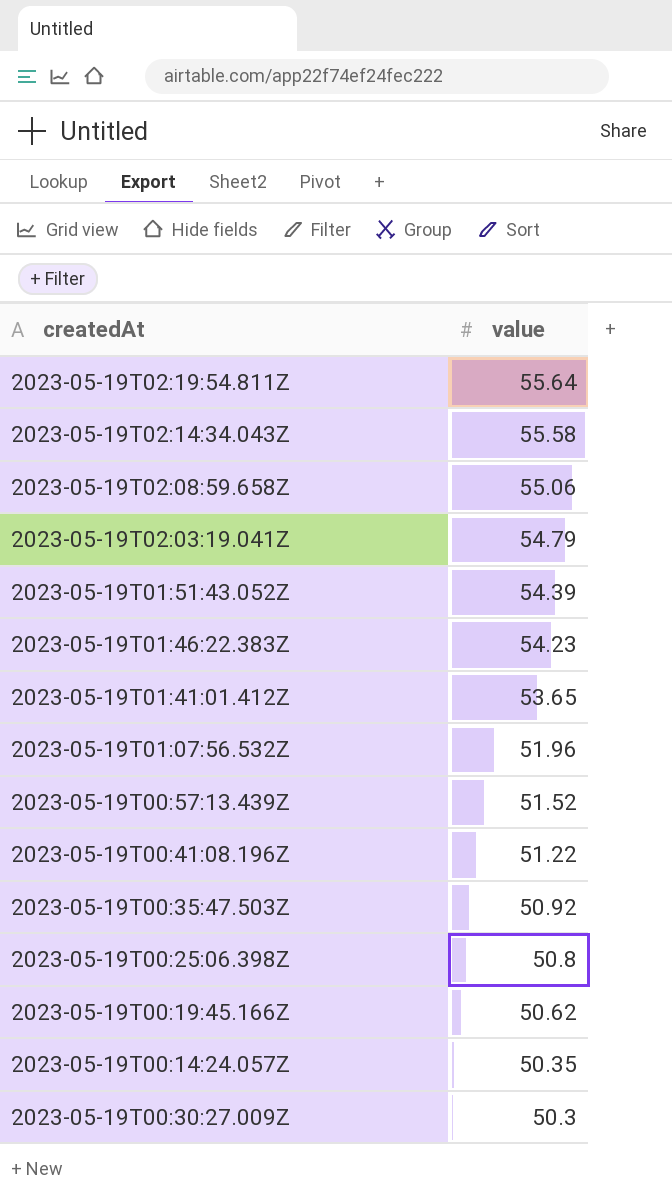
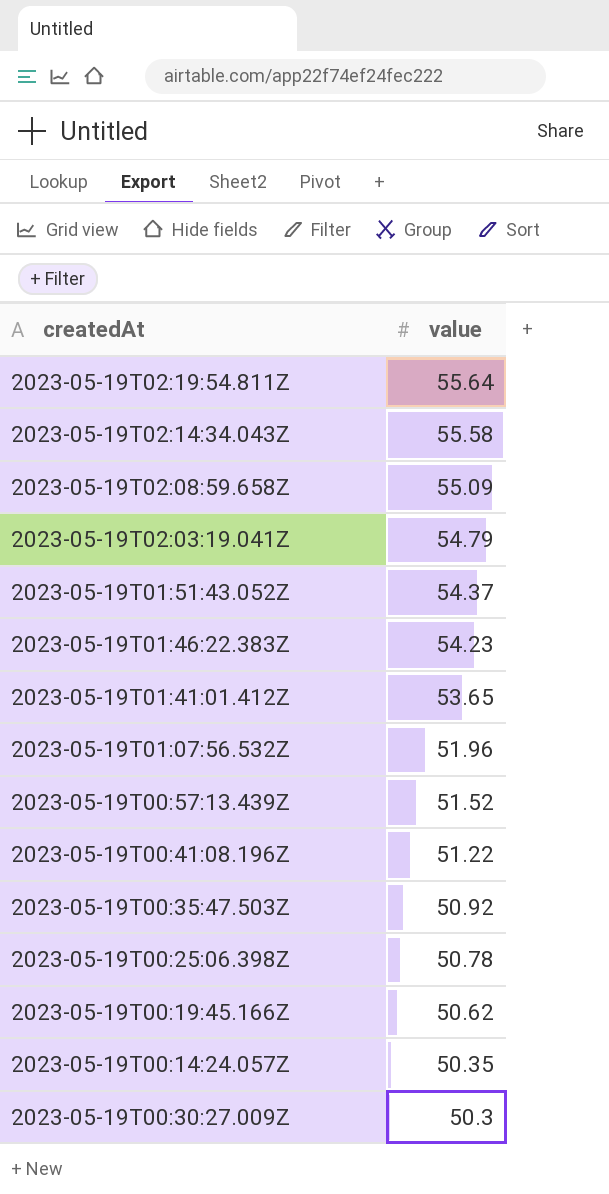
2023-05-19T02:08:59.658Z | value: 55.06 -> 55.09
2023-05-19T01:51:43.052Z | value: 54.39 -> 54.37
2023-05-19T00:25:06.398Z | value: 50.8 -> 50.78

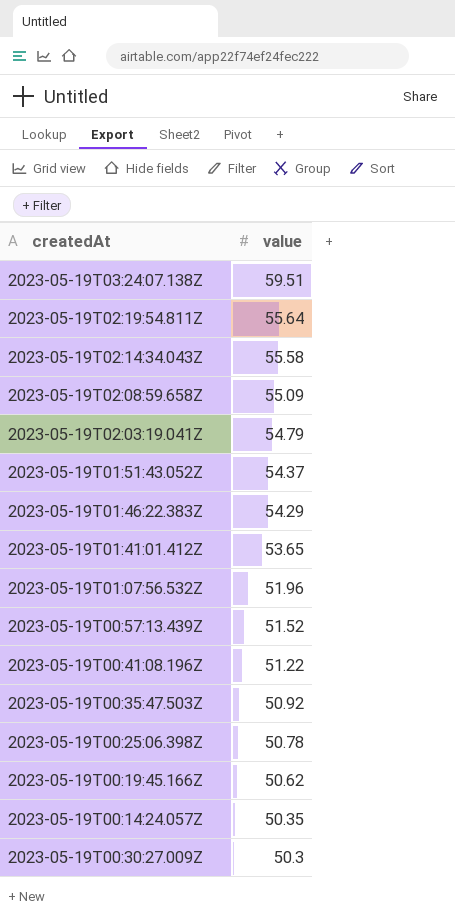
row 2023-05-19T03:24:07.138Z: none -> 59.51
2023-05-19T01:46:22.383Z | value: 54.23 -> 54.29

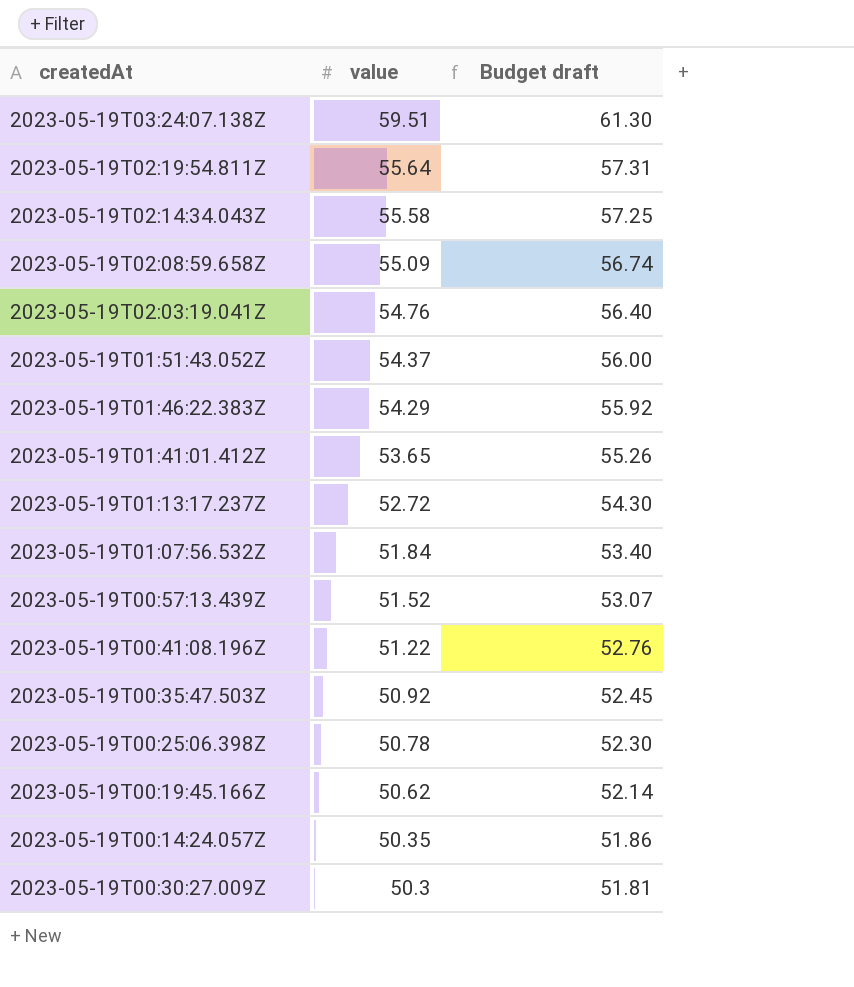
column Budget draft | formula: none -> [value] * 1.03
2023-05-19T02:03:19.041Z | value: 54.79 -> 54.76
row 2023-05-19T01:13:17.237Z: none -> 52.72 | 54.30
2023-05-19T01:07:56.532Z | value: 51.96 -> 51.84

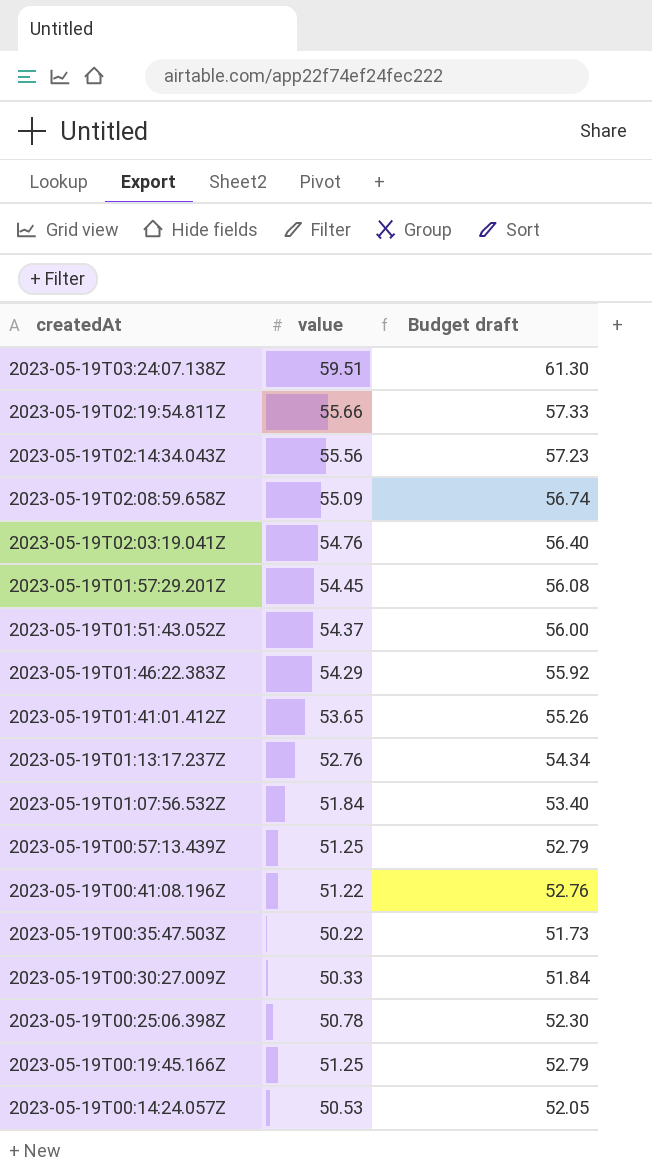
row order: value descending -> createdAt descending
2023-05-19T02:19:54.811Z | value: 55.64 -> 55.66
2023-05-19T02:19:54.811Z | Budget draft: 57.31 -> 57.33
2023-05-19T02:14:34.043Z | value: 55.58 -> 55.56
2023-05-19T02:14:34.043Z | Budget draft: 57.25 -> 57.23
row 2023-05-19T01:57:29.201Z: none -> 54.45 | 56.08
2023-05-19T01:13:17.237Z | value: 52.72 -> 52.76
2023-05-19T01:13:17.237Z | Budget draft: 54.30 -> 54.34
2023-05-19T00:57:13.439Z | value: 51.52 -> 51.25
2023-05-19T00:57:13.439Z | Budget draft: 53.07 -> 52.79
2023-05-19T00:35:47.503Z | value: 50.92 -> 50.22
2023-05-19T00:35:47.503Z | Budget draft: 52.45 -> 51.73
2023-05-19T00:30:27.009Z | value: 50.3 -> 50.33
2023-05-19T00:30:27.009Z | Budget draft: 51.81 -> 51.84
2023-05-19T00:19:45.166Z | value: 50.62 -> 51.25
2023-05-19T00:19:45.166Z | Budget draft: 52.14 -> 52.79
2023-05-19T00:14:24.057Z | value: 50.35 -> 50.53
2023-05-19T00:14:24.057Z | Budget draft: 51.86 -> 52.05

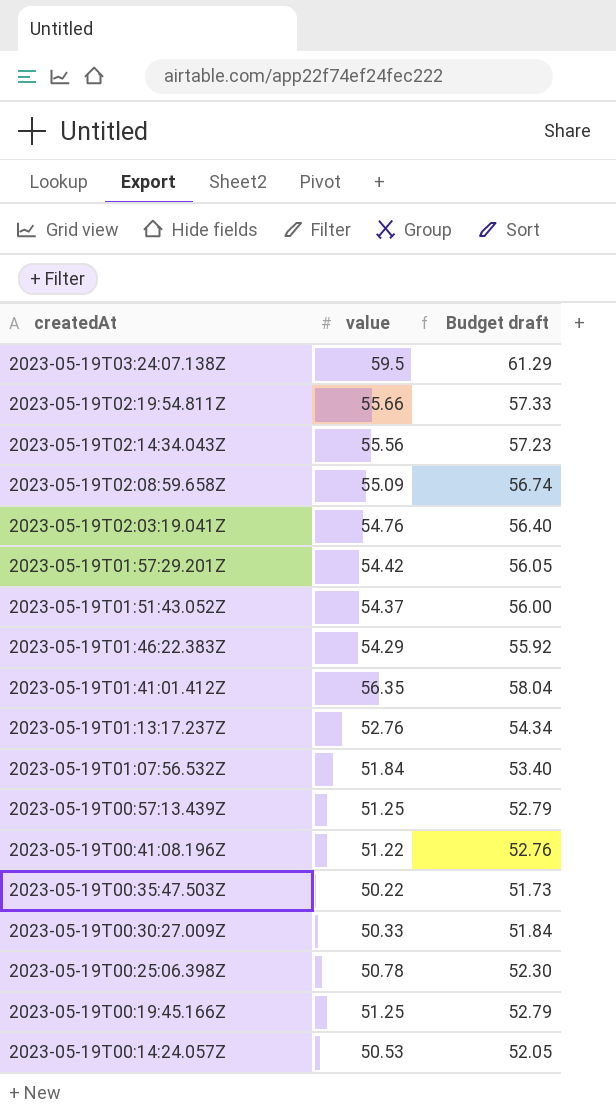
2023-05-19T03:24:07.138Z | value: 59.51 -> 59.5
2023-05-19T03:24:07.138Z | Budget draft: 61.30 -> 61.29
2023-05-19T01:57:29.201Z | value: 54.45 -> 54.42
2023-05-19T01:57:29.201Z | Budget draft: 56.08 -> 56.05
2023-05-19T01:41:01.412Z | value: 53.65 -> 56.35
2023-05-19T01:41:01.412Z | Budget draft: 55.26 -> 58.04

